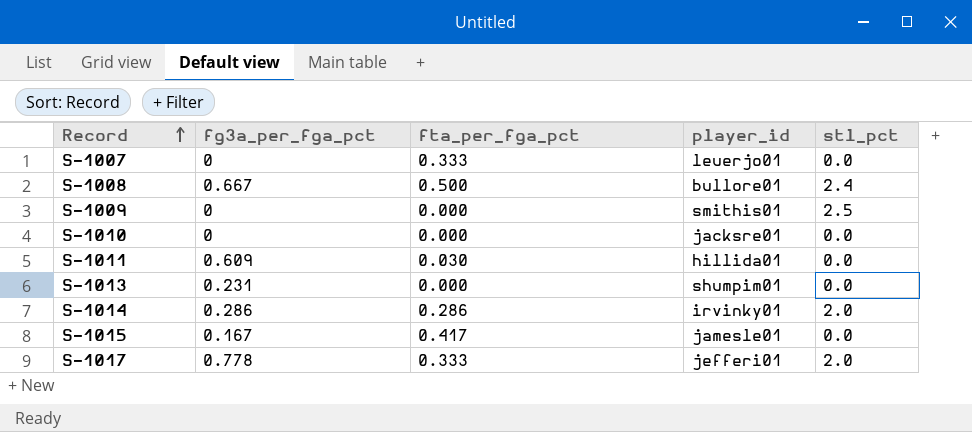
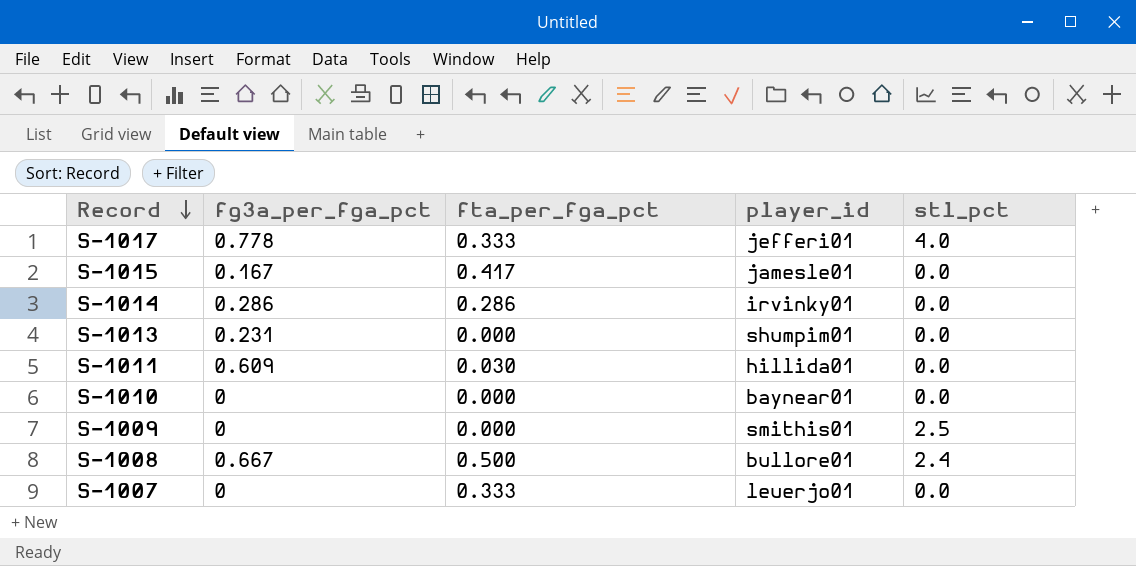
row order: Record ascending -> Record descending
S-1017 | stl_pct: 2.0 -> 4.0
S-1014 | stl_pct: 2.0 -> 0.0
S-1010 | player_id: jacksre01 -> baynear01

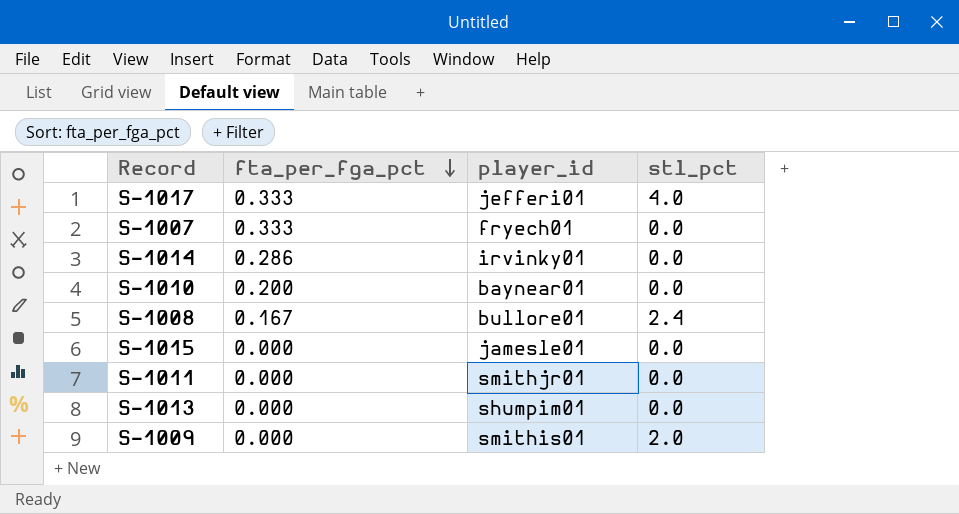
row order: Record descending -> fta_per_fga_pct descending
column fg3a_per_fga_pct | position: 2 -> none
S-1007 | player_id: leuerjo01 -> fryech01
S-1010 | fta_per_fga_pct: 0.000 -> 0.200
S-1008 | fta_per_fga_pct: 0.500 -> 0.167
S-1015 | fta_per_fga_pct: 0.417 -> 0.000
S-1011 | fta_per_fga_pct: 0.030 -> 0.000
S-1011 | player_id: hillida01 -> smithjr01
S-1009 | stl_pct: 2.5 -> 2.0

